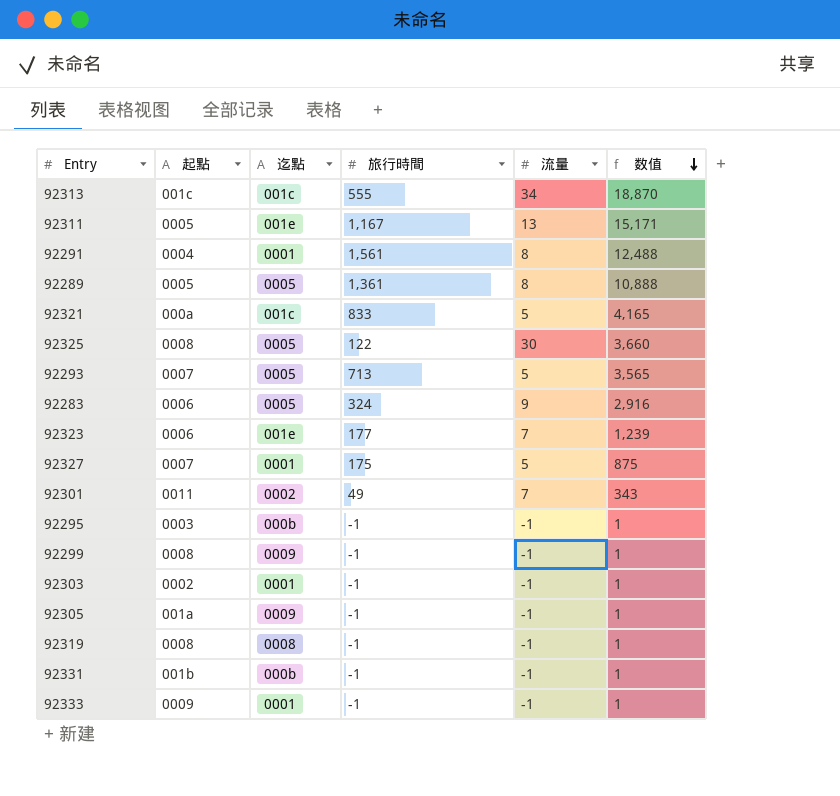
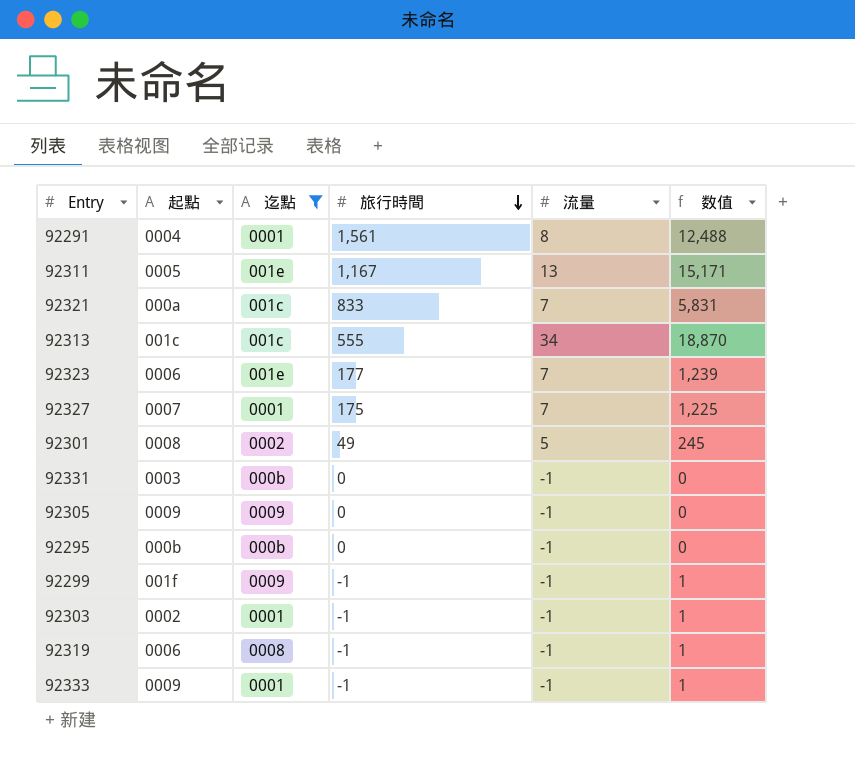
filter: none -> 迄點 != 0005
row order: 数值 descending -> 旅行時間 descending
92321 | 流量: 5 -> 7
92321 | 数值: 4,165 -> 5,831
92327 | 流量: 5 -> 7
92327 | 数值: 875 -> 1,225
92301 | 起點: 0011 -> 0008
92301 | 流量: 7 -> 5
92301 | 数值: 343 -> 245
92331 | 起點: 001b -> 0003
92331 | 旅行時間: -1 -> 0
92331 | 数值: 1 -> 0
92305 | 起點: 001a -> 0009
92305 | 旅行時間: -1 -> 0
92305 | 数值: 1 -> 0
92295 | 起點: 0003 -> 000b
92295 | 旅行時間: -1 -> 0
92295 | 数值: 1 -> 0
92299 | 起點: 0008 -> 001f
92319 | 起點: 0008 -> 0006

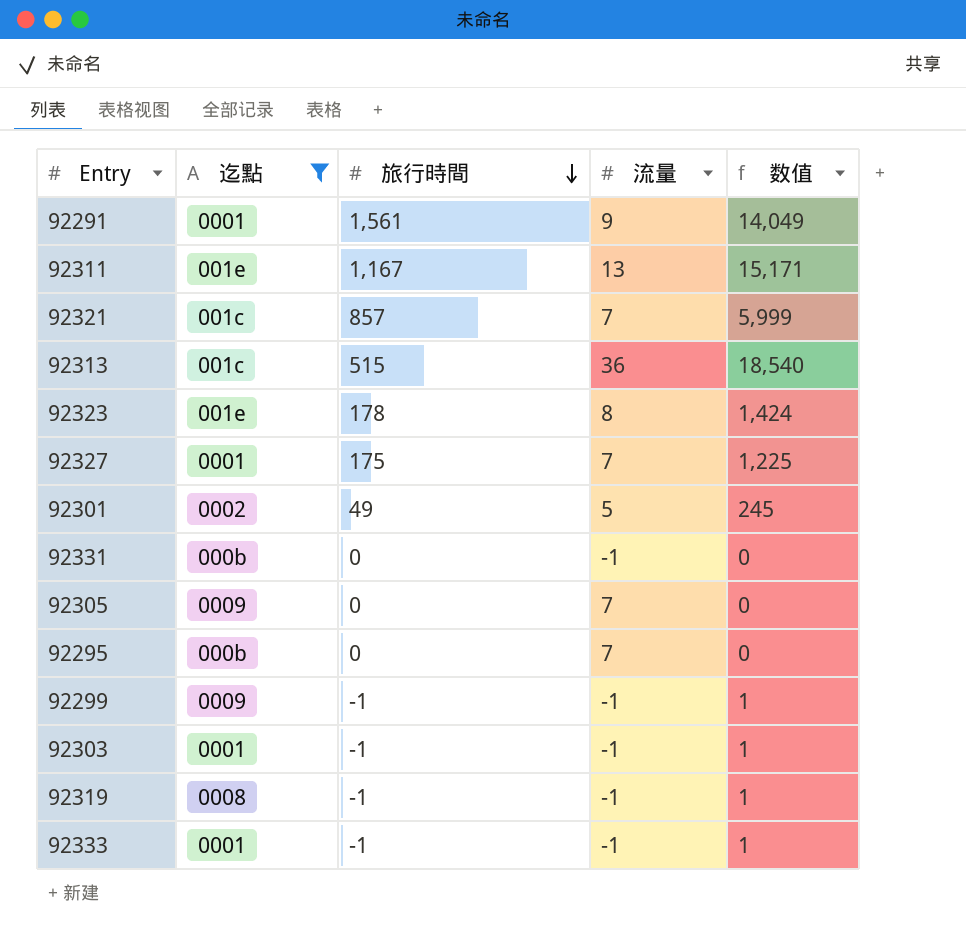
column 起點 | position: 2 -> none
92291 | 流量: 8 -> 9
92291 | 数值: 12,488 -> 14,049
92321 | 旅行時間: 833 -> 857
92321 | 数值: 5,831 -> 5,999
92313 | 旅行時間: 555 -> 515
92313 | 流量: 34 -> 36
92313 | 数值: 18,870 -> 18,540
92323 | 旅行時間: 177 -> 178
92323 | 流量: 7 -> 8
92323 | 数值: 1,239 -> 1,424
92305 | 流量: -1 -> 7
92295 | 流量: -1 -> 7

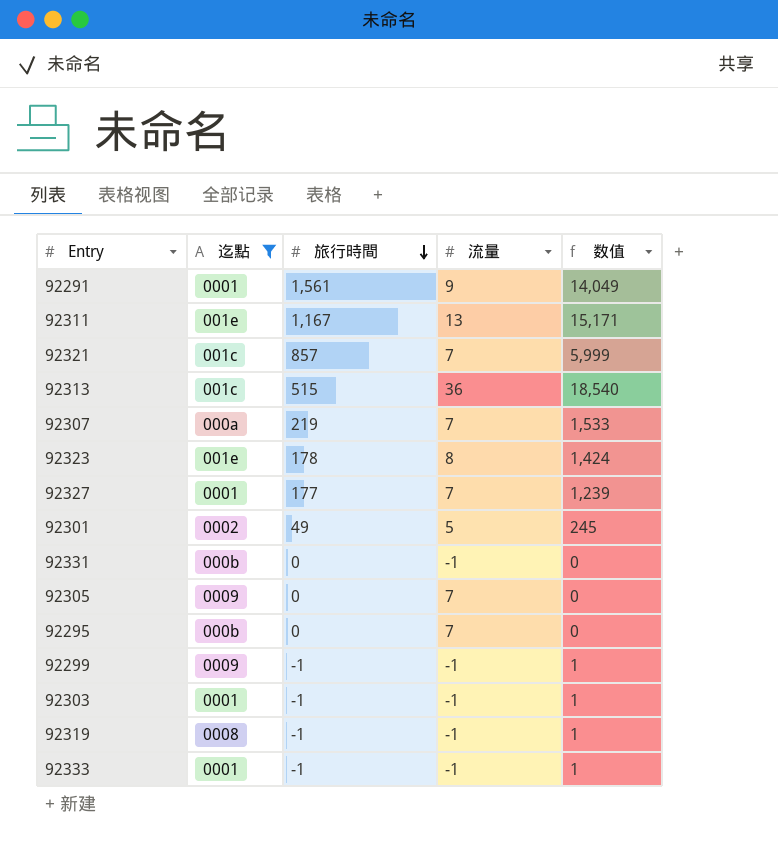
row 92307: none -> 000a | 219 | 7 | 1,533
92327 | 旅行時間: 175 -> 177
92327 | 数值: 1,225 -> 1,239

